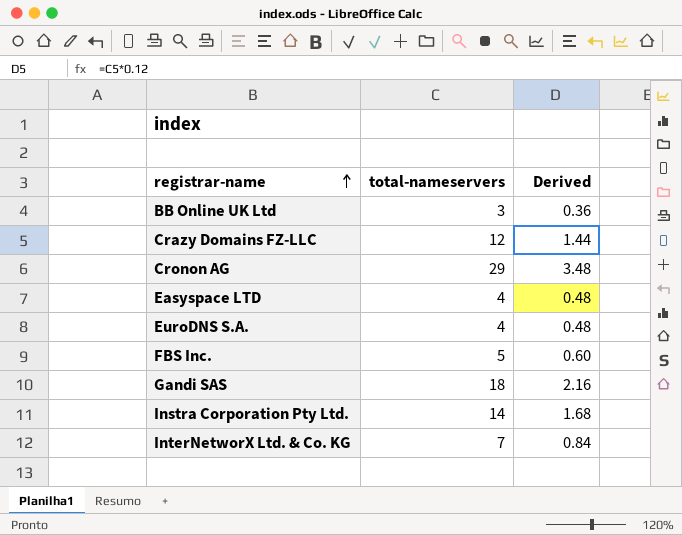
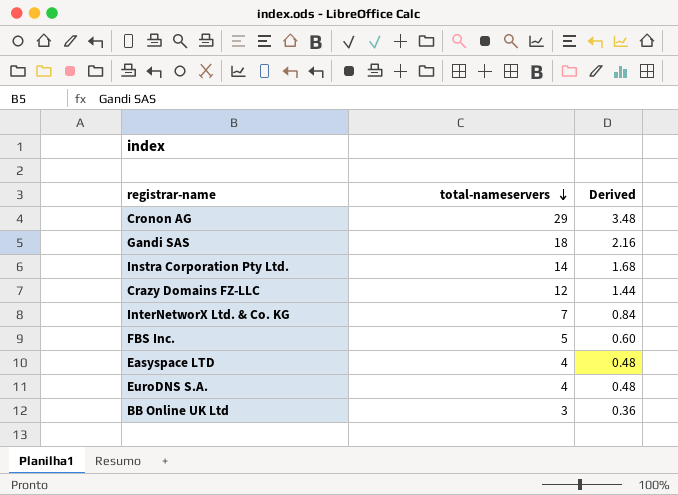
row order: registrar-name ascending -> total-nameservers descending

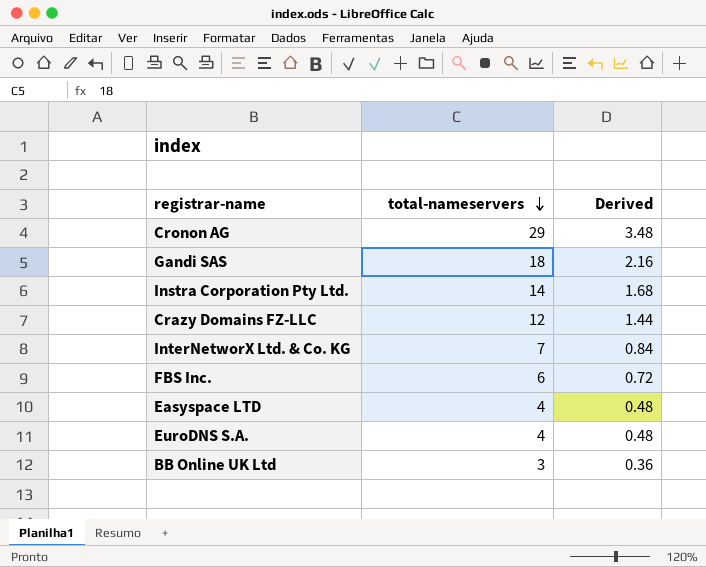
FBS Inc. | total-nameservers: 5 -> 6
FBS Inc. | Derived: 0.60 -> 0.72

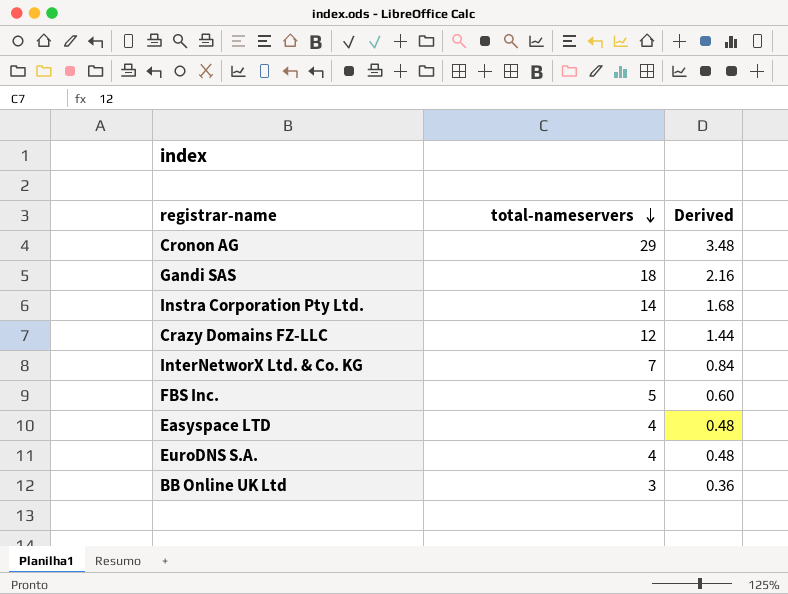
FBS Inc. | total-nameservers: 6 -> 5
FBS Inc. | Derived: 0.72 -> 0.60

